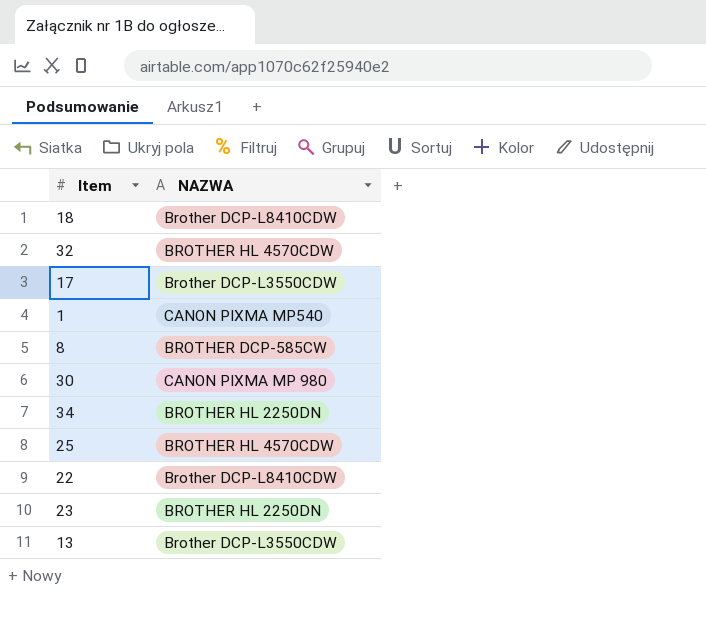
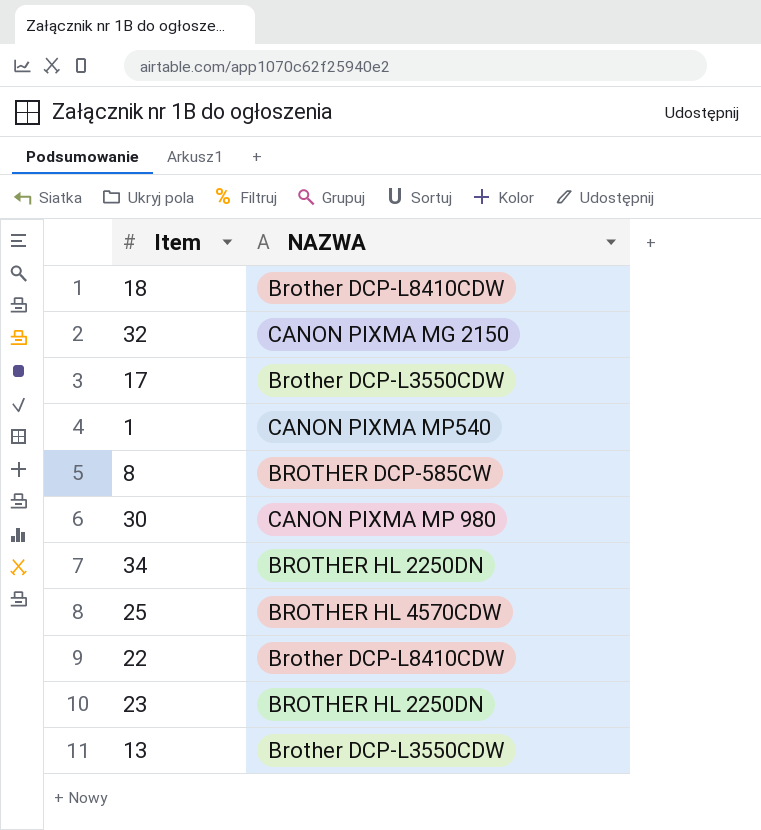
32 | NAZWA: BROTHER HL 4570CDW -> CANON PIXMA MG 2150

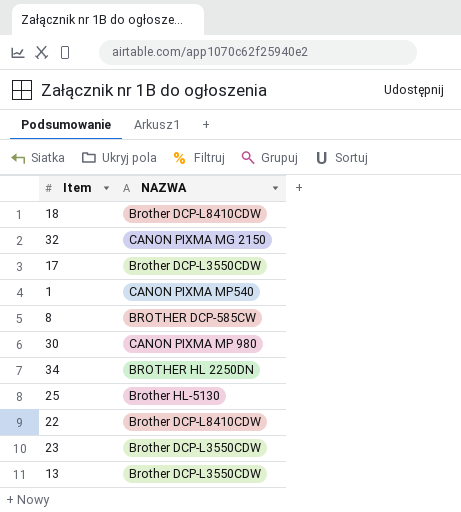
25 | NAZWA: BROTHER HL 4570CDW -> Brother HL-5130
23 | NAZWA: BROTHER HL 2250DN -> Brother DCP-L3550CDW

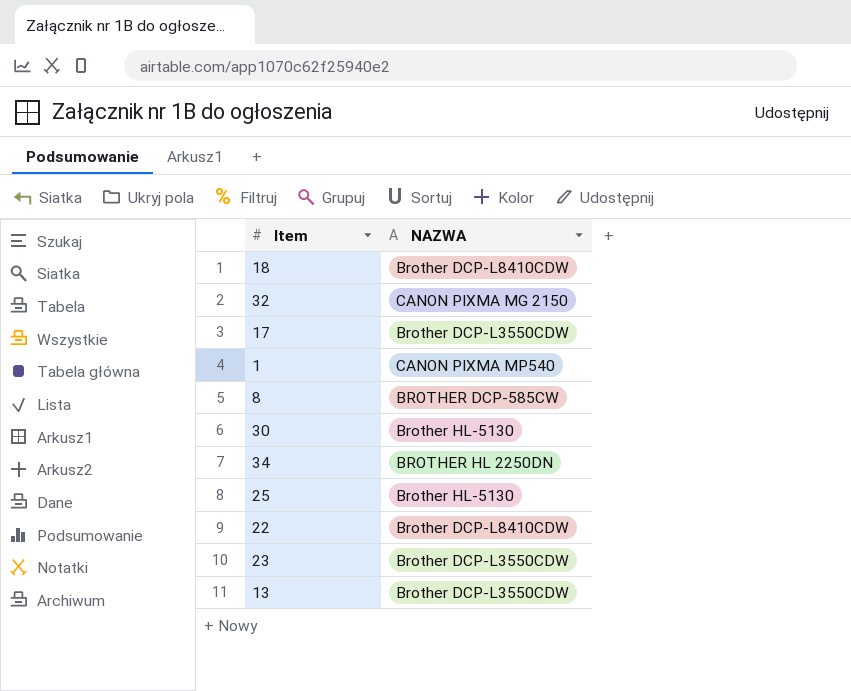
30 | NAZWA: CANON PIXMA MP 980 -> Brother HL-5130

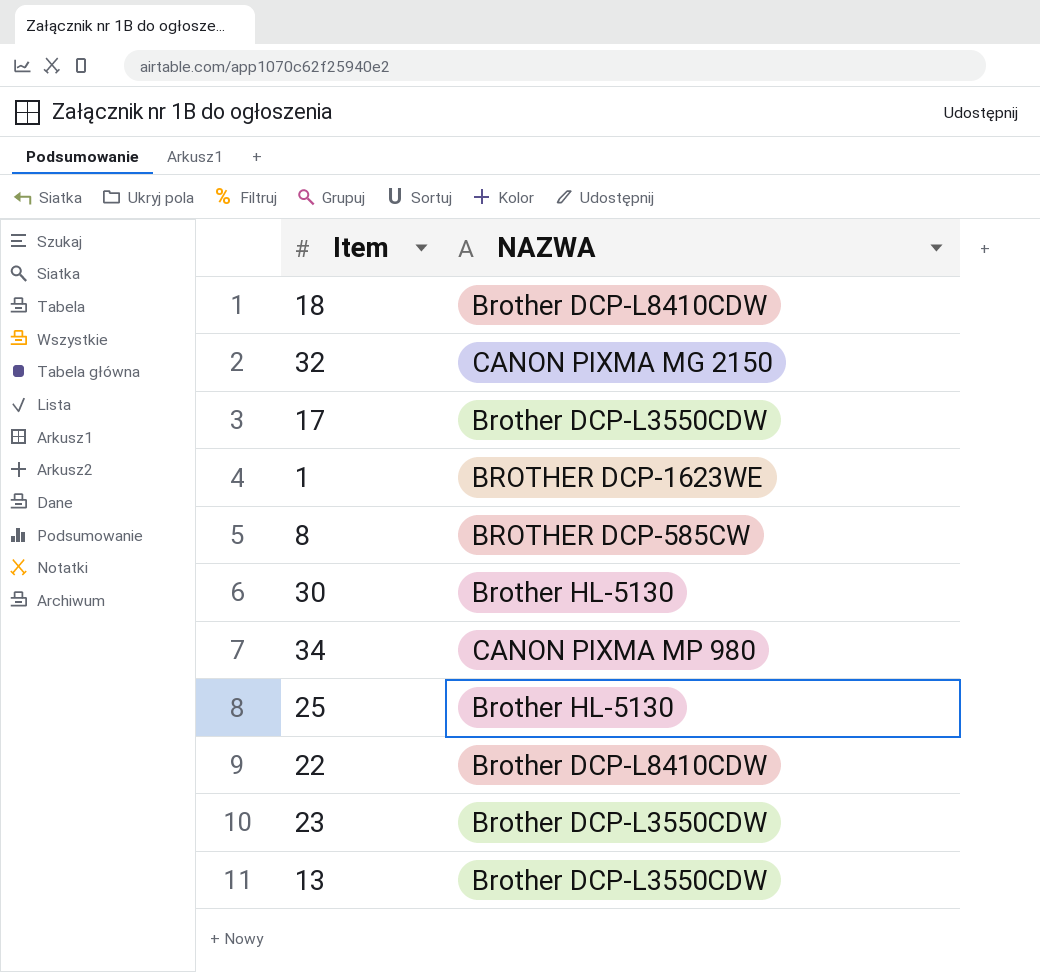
1 | NAZWA: CANON PIXMA MP540 -> BROTHER DCP-1623WE
34 | NAZWA: BROTHER HL 2250DN -> CANON PIXMA MP 980

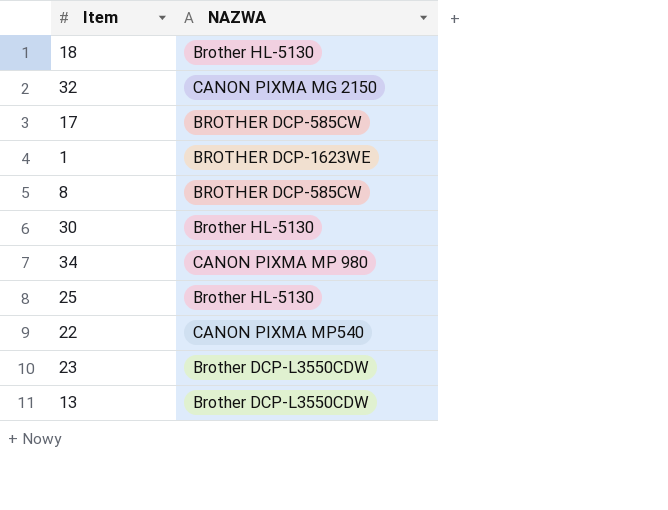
18 | NAZWA: Brother DCP-L8410CDW -> Brother HL-5130
17 | NAZWA: Brother DCP-L3550CDW -> BROTHER DCP-585CW
22 | NAZWA: Brother DCP-L8410CDW -> CANON PIXMA MP540

